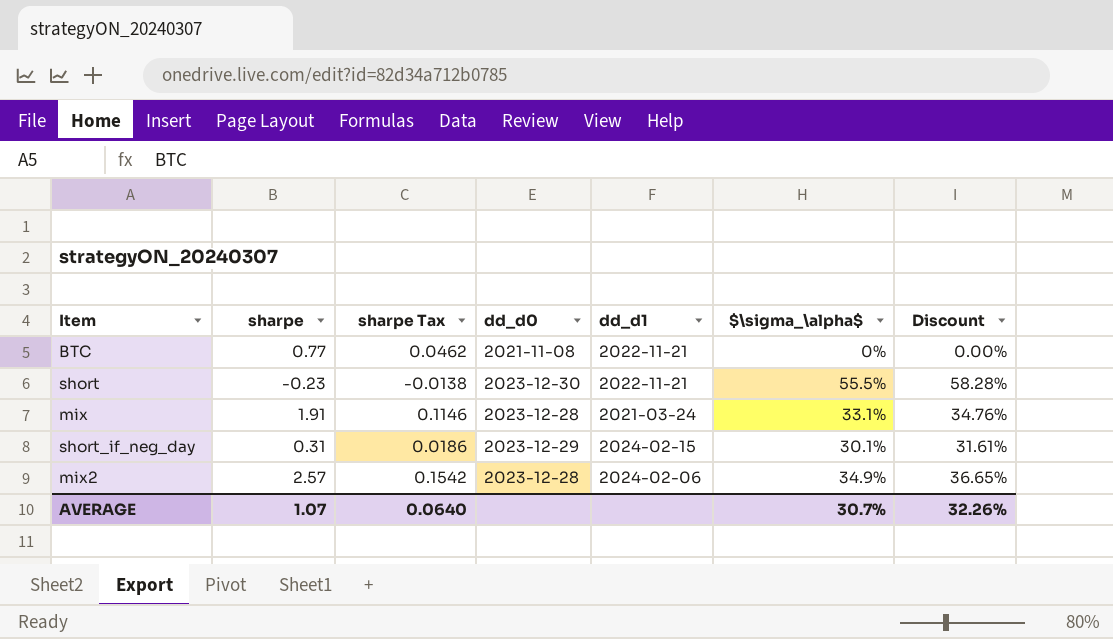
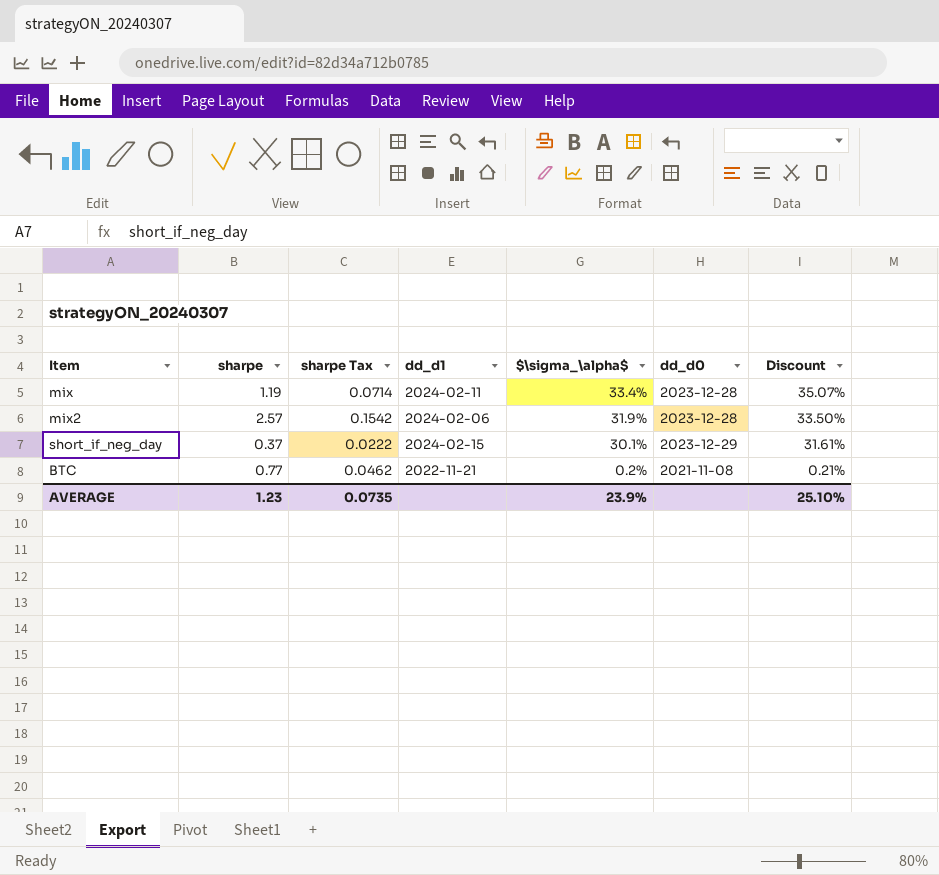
row order: none -> $\sigma_\alpha$ descending
column dd_d0 | position: 4 -> 6
row short: -0.23 | -0.0138 | 2023-12-30 | 2022-11-21 | 55.5% | 58.28% -> none
mix | sharpe: 1.91 -> 1.19
mix | sharpe Tax: 0.1146 -> 0.0714
mix | dd_d1: 2021-03-24 -> 2024-02-11
mix | $\sigma_\alpha$: 33.1% -> 33.4%
mix | Discount: 34.76% -> 35.07%
mix2 | $\sigma_\alpha$: 34.9% -> 31.9%
mix2 | Discount: 36.65% -> 33.50%
short_if_neg_day | sharpe: 0.31 -> 0.37
short_if_neg_day | sharpe Tax: 0.0186 -> 0.0222
BTC | $\sigma_\alpha$: 0% -> 0.2%
BTC | Discount: 0.00% -> 0.21%
AVERAGE | sharpe: 1.07 -> 1.23
AVERAGE | sharpe Tax: 0.0640 -> 0.0735
AVERAGE | $\sigma_\alpha$: 30.7% -> 23.9%
AVERAGE | Discount: 32.26% -> 25.10%

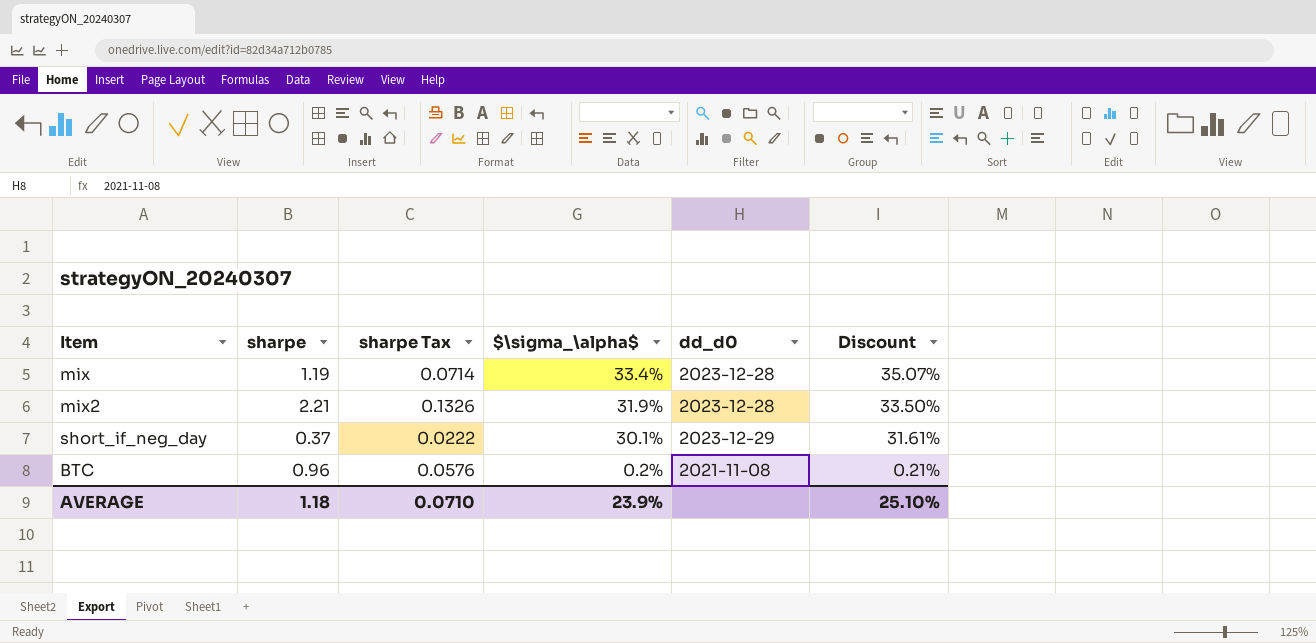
column dd_d1 | position: 4 -> none
mix2 | sharpe: 2.57 -> 2.21
mix2 | sharpe Tax: 0.1542 -> 0.1326
BTC | sharpe: 0.77 -> 0.96
BTC | sharpe Tax: 0.0462 -> 0.0576
AVERAGE | sharpe: 1.23 -> 1.18
AVERAGE | sharpe Tax: 0.0735 -> 0.0710

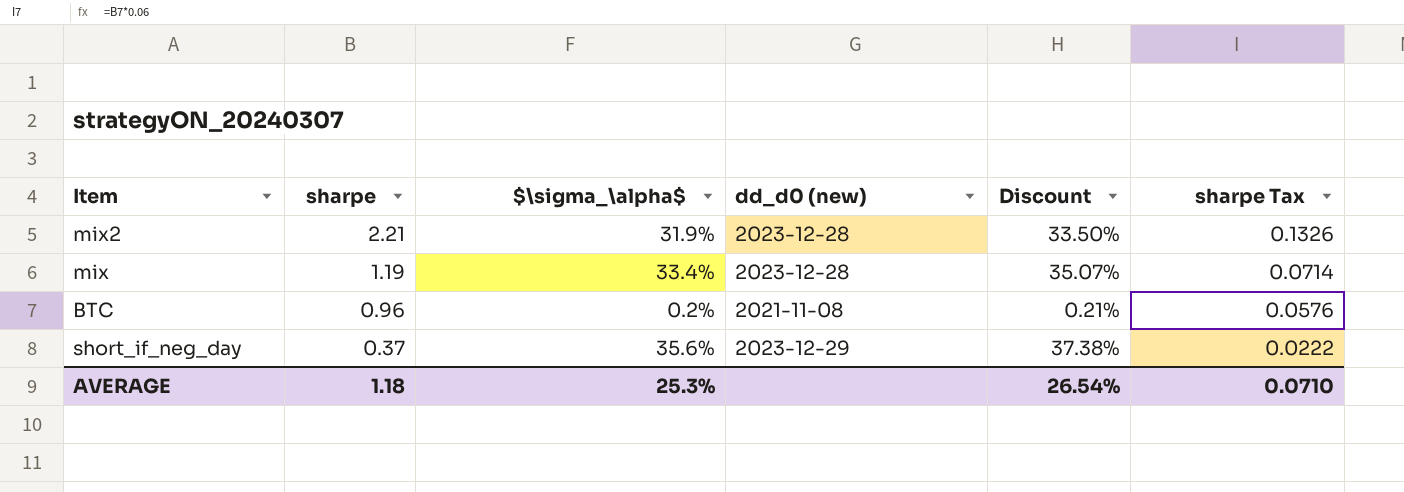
row order: $\sigma_\alpha$ descending -> sharpe descending
column name: dd_d0 -> dd_d0 (new)
column sharpe Tax | position: 3 -> 6
short_if_neg_day | $\sigma_\alpha$: 30.1% -> 35.6%
short_if_neg_day | Discount: 31.61% -> 37.38%
AVERAGE | $\sigma_\alpha$: 23.9% -> 25.3%
AVERAGE | Discount: 25.10% -> 26.54%

